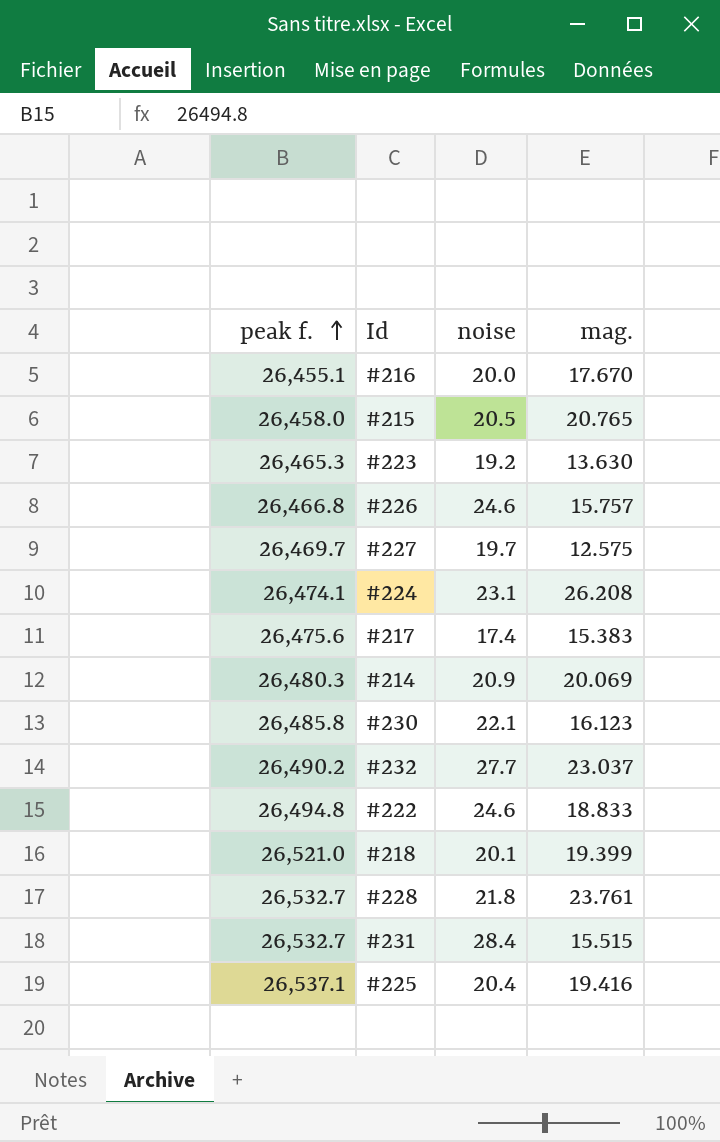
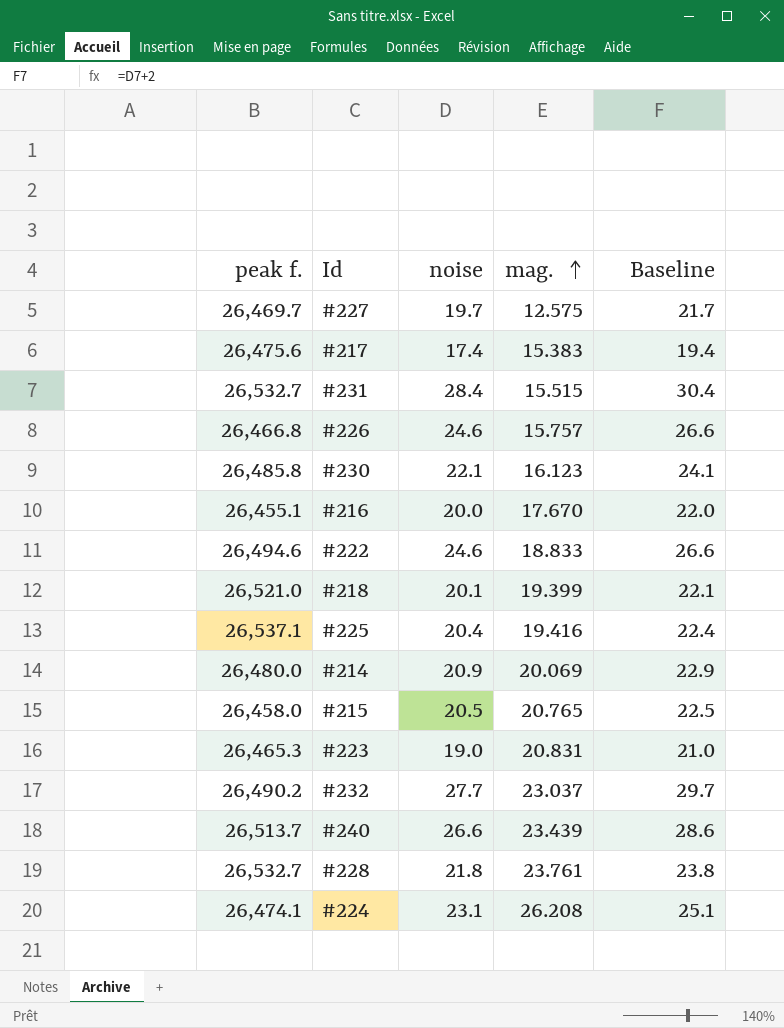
row order: peak f. ascending -> mag. ascending
column Baseline | formula: none -> [noise] + 2
#222 | peak f.: 26,494.8 -> 26,494.6
#214 | peak f.: 26,480.3 -> 26,480.0
#223 | noise: 19.2 -> 19.0
#223 | mag.: 13.630 -> 20.831
row #240: none -> 26,513.7 | 26.6 | 23.439 | 28.6

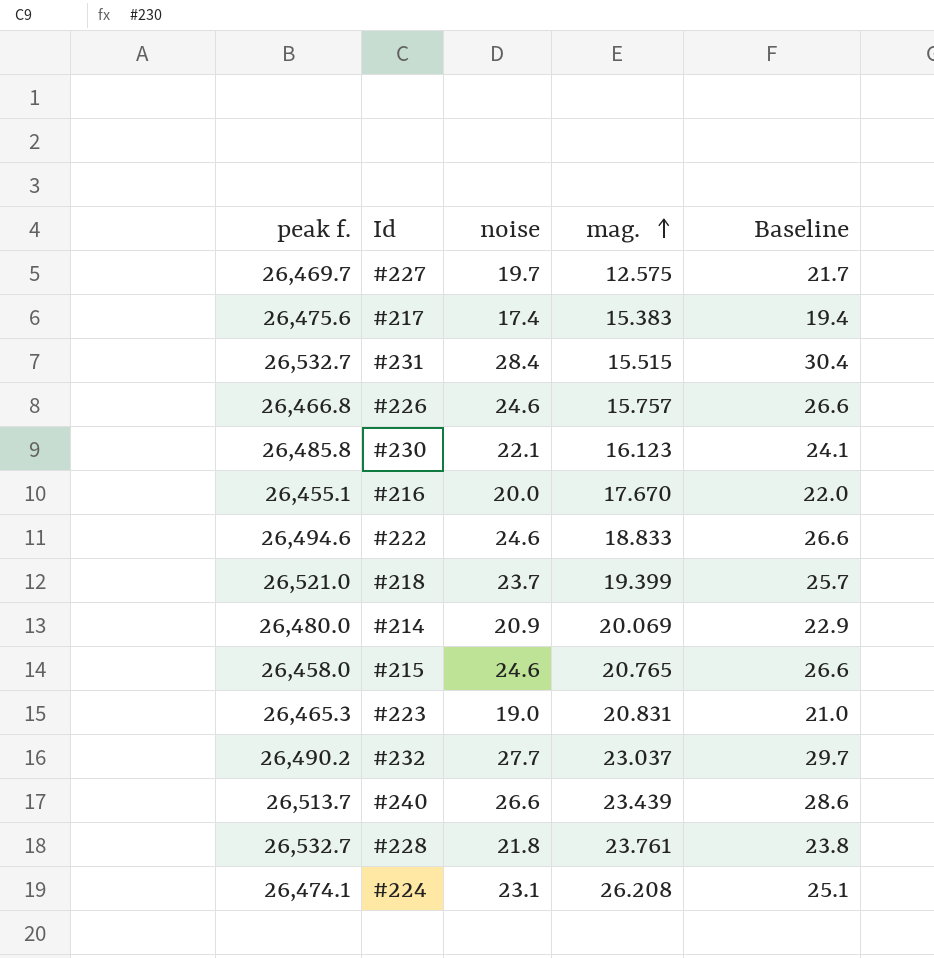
row #225: 26,537.1 | 20.4 | 19.416 | 22.4 -> none
#218 | noise: 20.1 -> 23.7
#218 | Baseline: 22.1 -> 25.7
#215 | noise: 20.5 -> 24.6
#215 | Baseline: 22.5 -> 26.6

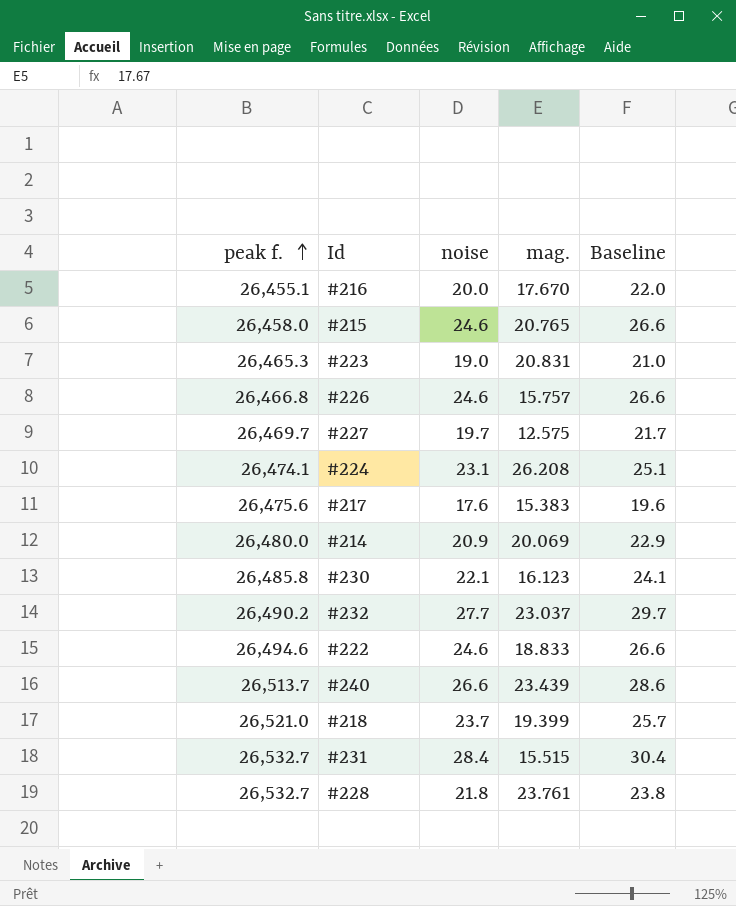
row order: mag. ascending -> peak f. ascending
#217 | noise: 17.4 -> 17.6
#217 | Baseline: 19.4 -> 19.6

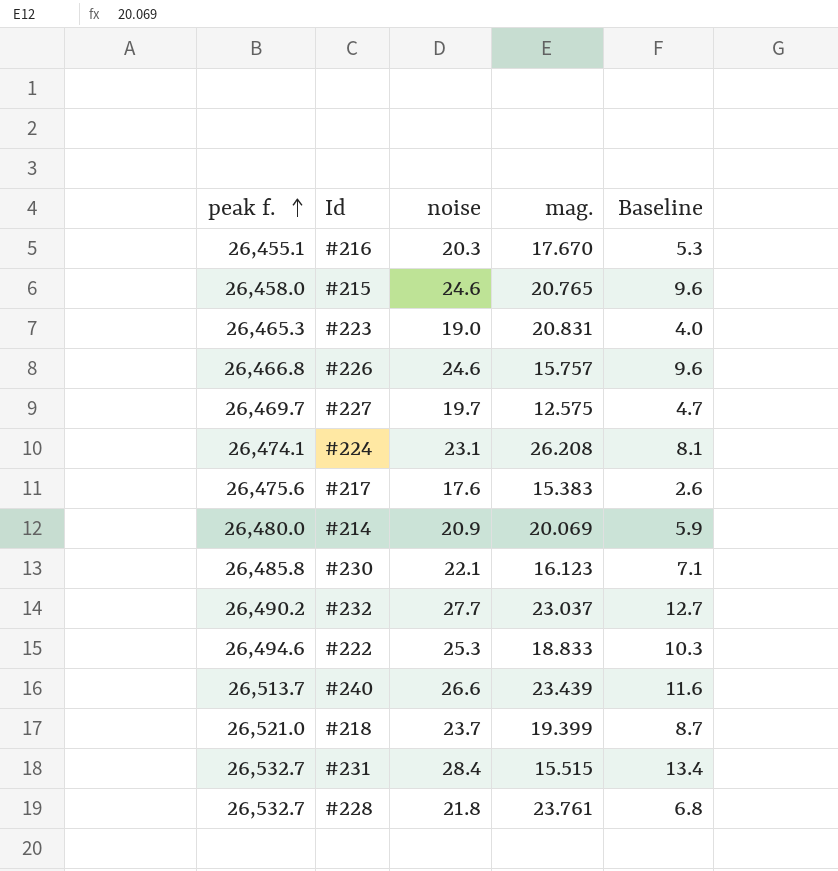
column Baseline | formula: [noise] + 2 -> [noise] - 15
#216 | noise: 20.0 -> 20.3
#222 | noise: 24.6 -> 25.3

